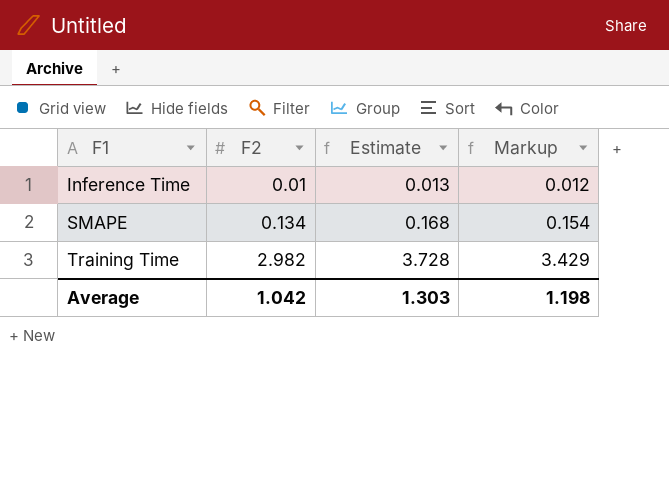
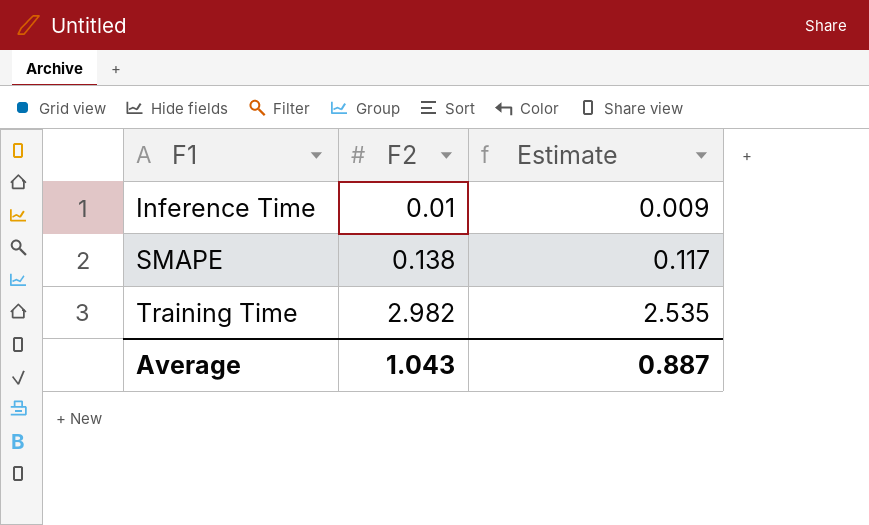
column Markup | formula: [F2] * 1.15 -> none
column Estimate | formula: [F2] * 1.25 -> [F2] * 0.85
SMAPE | F2: 0.134 -> 0.138
Average | F2: 1.042 -> 1.043
Average | Estimate: 1.303 -> 0.887

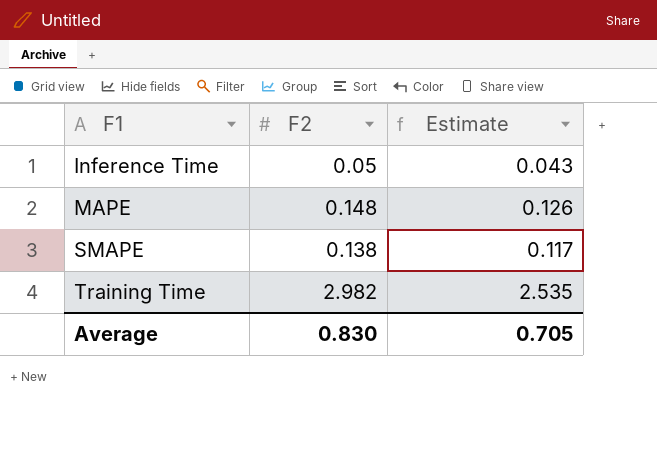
Inference Time | F2: 0.01 -> 0.05
Inference Time | Estimate: 0.009 -> 0.043
row MAPE: none -> 0.148 | 0.126
Average | F2: 1.043 -> 0.830
Average | Estimate: 0.887 -> 0.705

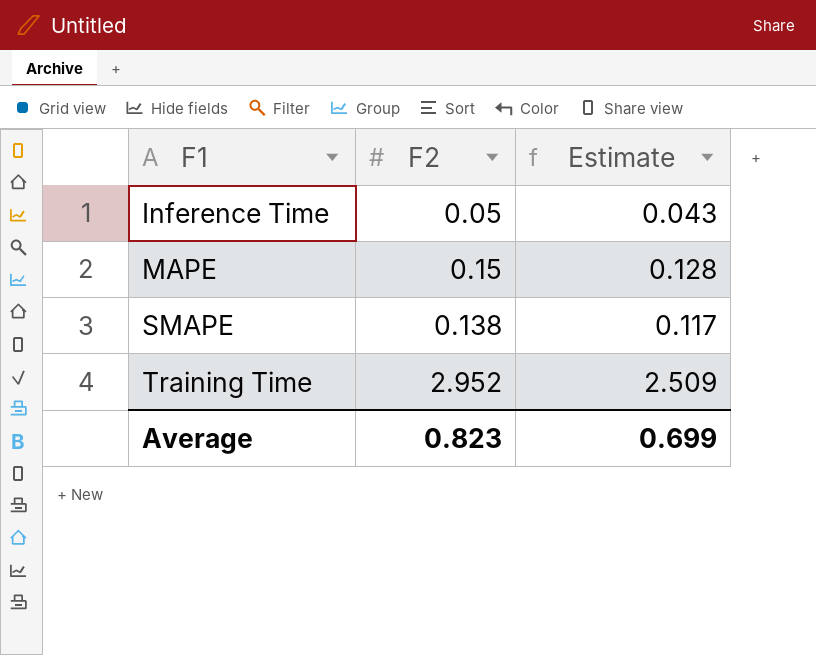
MAPE | F2: 0.148 -> 0.15
MAPE | Estimate: 0.126 -> 0.128
Training Time | F2: 2.982 -> 2.952
Training Time | Estimate: 2.535 -> 2.509
Average | F2: 0.830 -> 0.823
Average | Estimate: 0.705 -> 0.699

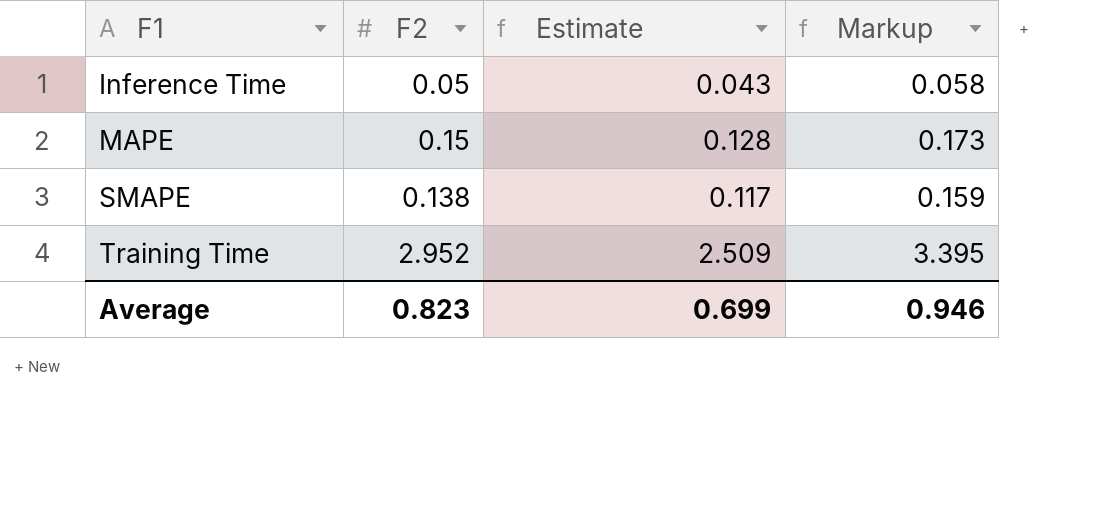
column Markup | formula: none -> [F2] * 1.15

